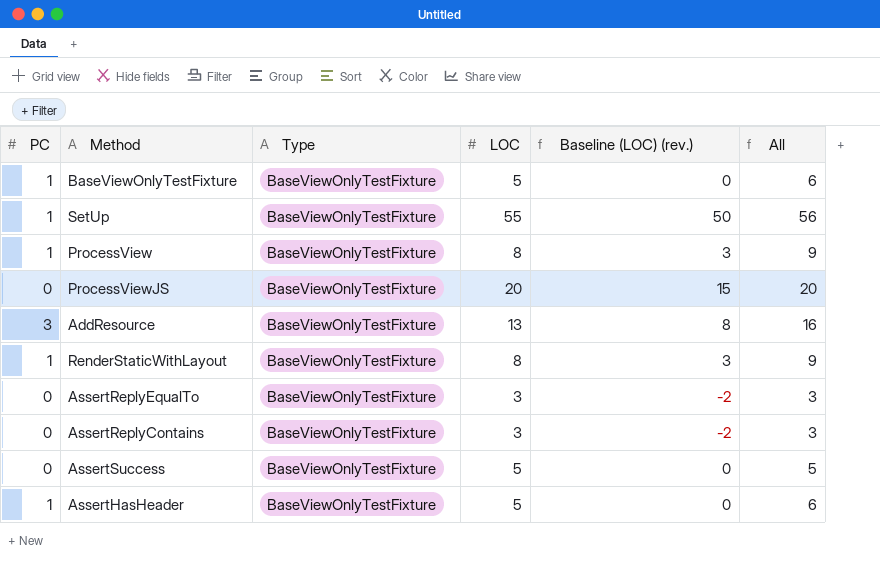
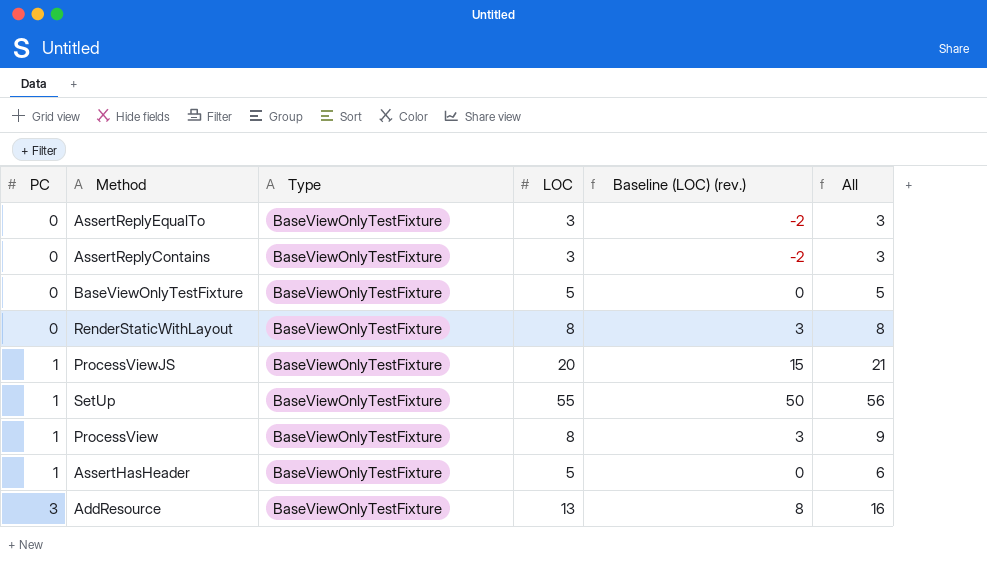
row order: none -> PC ascending
row AssertSuccess: 0 | BaseViewOnlyTestFixture | 5 | 0 | 5 -> none
BaseViewOnlyTestFixture | PC: 1 -> 0
BaseViewOnlyTestFixture | All: 6 -> 5
RenderStaticWithLayout | PC: 1 -> 0
RenderStaticWithLayout | All: 9 -> 8
ProcessViewJS | PC: 0 -> 1
ProcessViewJS | All: 20 -> 21

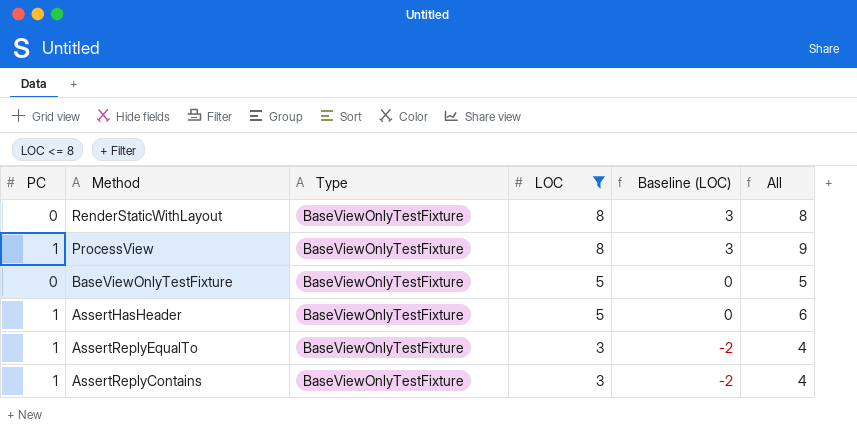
filter: none -> LOC <= 8
row order: PC ascending -> LOC descending
column name: Baseline (LOC) (rev.) -> Baseline (LOC)
AssertReplyEqualTo | PC: 0 -> 1
AssertReplyEqualTo | All: 3 -> 4
AssertReplyContains | PC: 0 -> 1
AssertReplyContains | All: 3 -> 4

